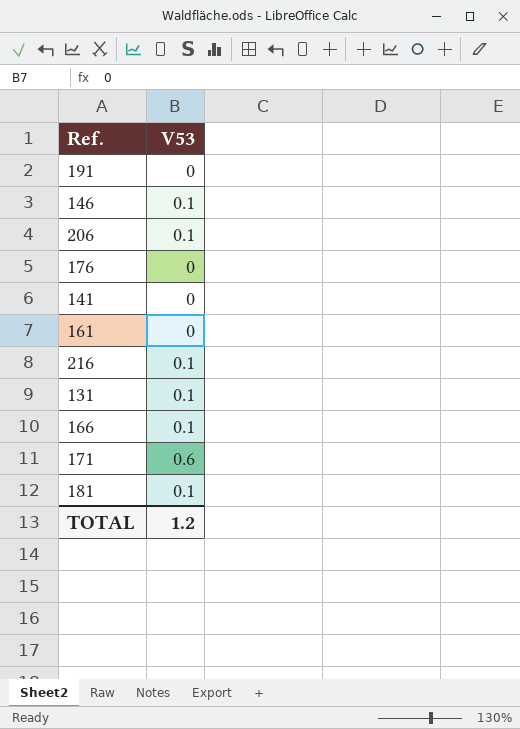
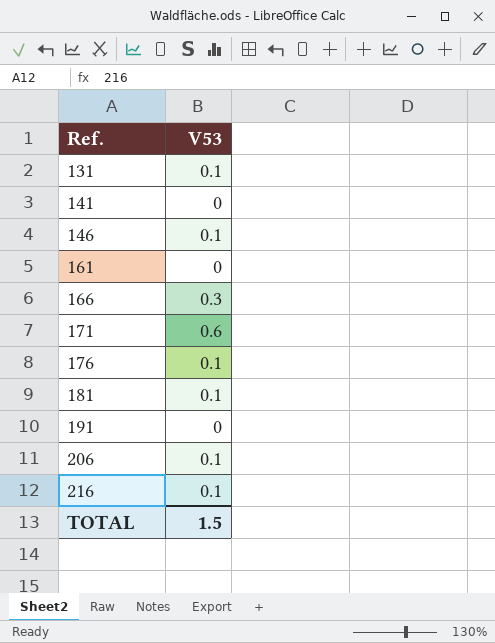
row order: none -> Ref. ascending
166 | V53: 0.1 -> 0.3
176 | V53: 0 -> 0.1
TOTAL | V53: 1.2 -> 1.5

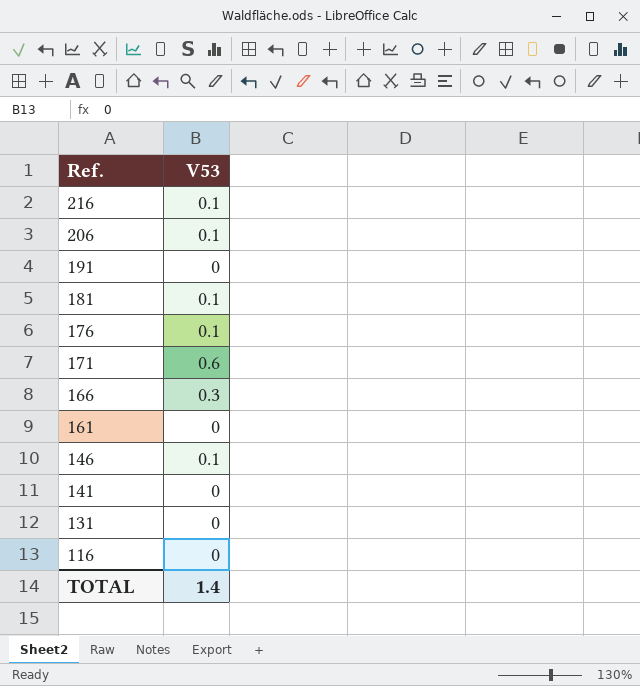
row order: Ref. ascending -> Ref. descending
131 | V53: 0.1 -> 0
row 116: none -> 0
TOTAL | V53: 1.5 -> 1.4

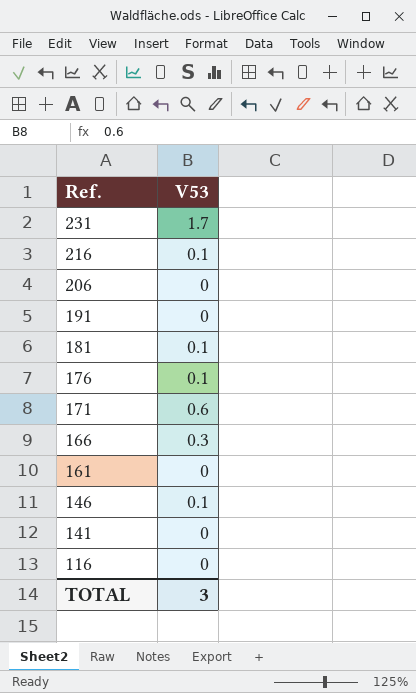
row 131: 0 -> none
row 231: none -> 1.7
206 | V53: 0.1 -> 0
TOTAL | V53: 1.4 -> 3

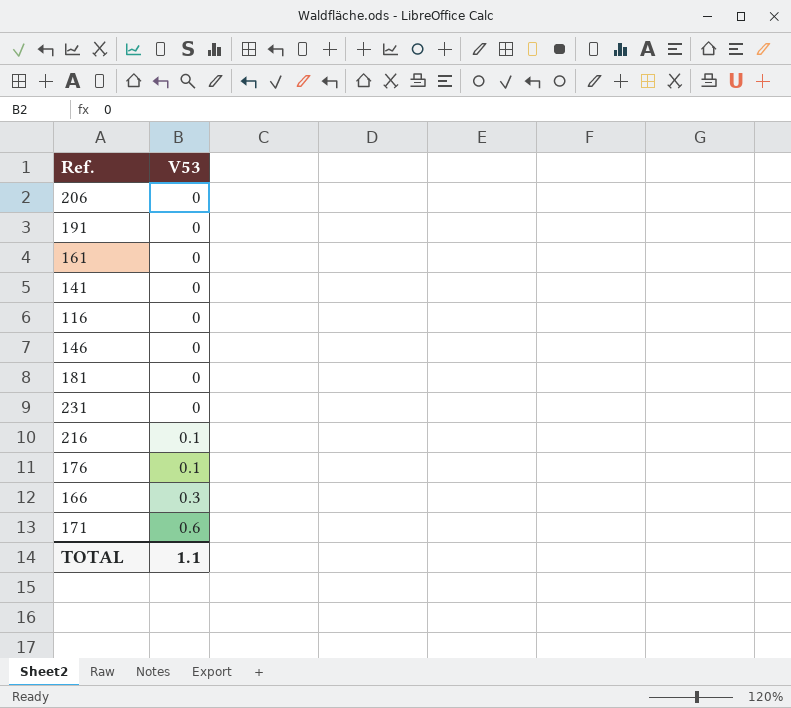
row order: Ref. descending -> V53 ascending
146 | V53: 0.1 -> 0
181 | V53: 0.1 -> 0
231 | V53: 1.7 -> 0
TOTAL | V53: 3 -> 1.1

